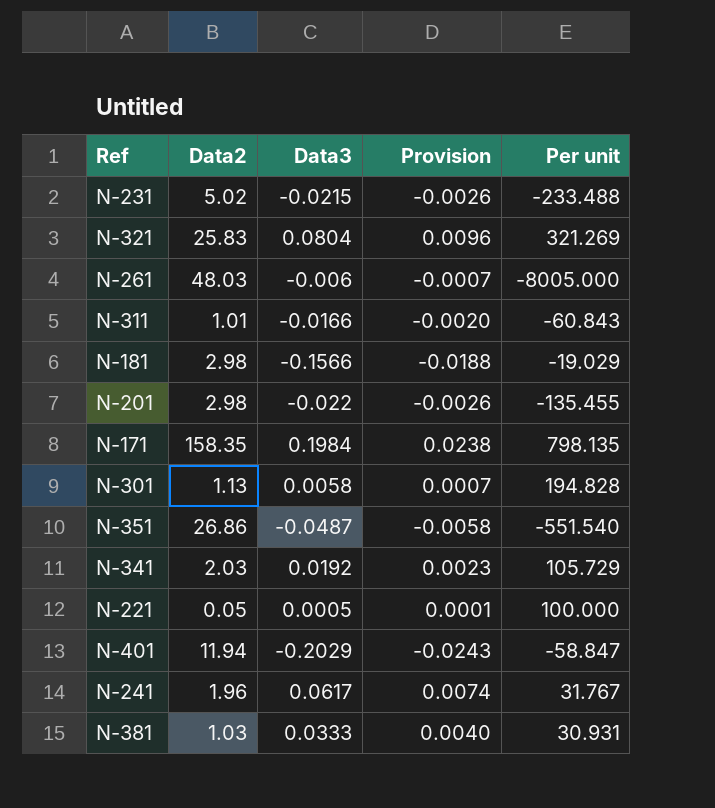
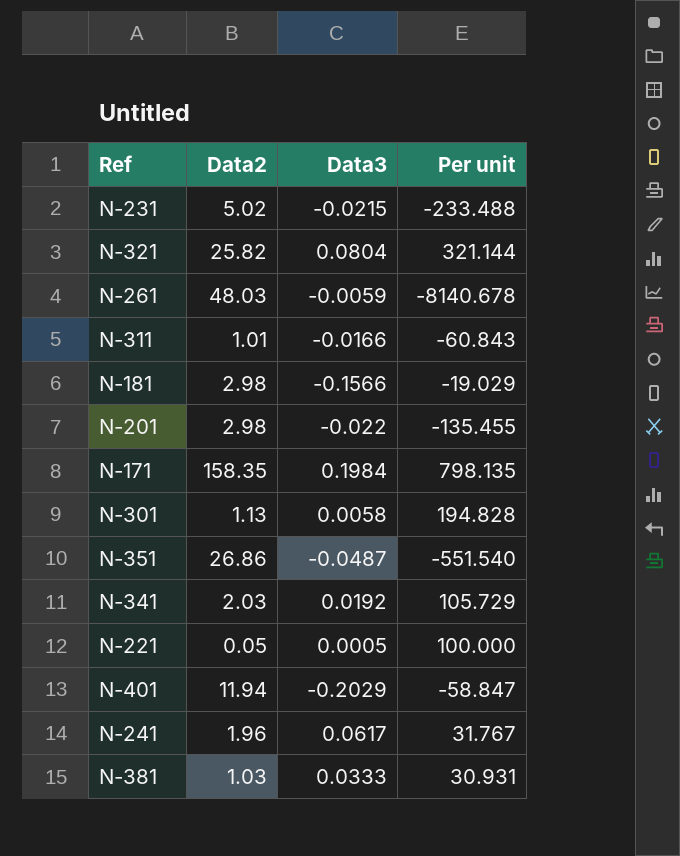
column Provision | formula: [Data3] * 0.12 -> none
N-321 | Data2: 25.83 -> 25.82
N-321 | Per unit: 321.269 -> 321.144
N-261 | Data3: -0.006 -> -0.0059
N-261 | Per unit: -8005.000 -> -8140.678

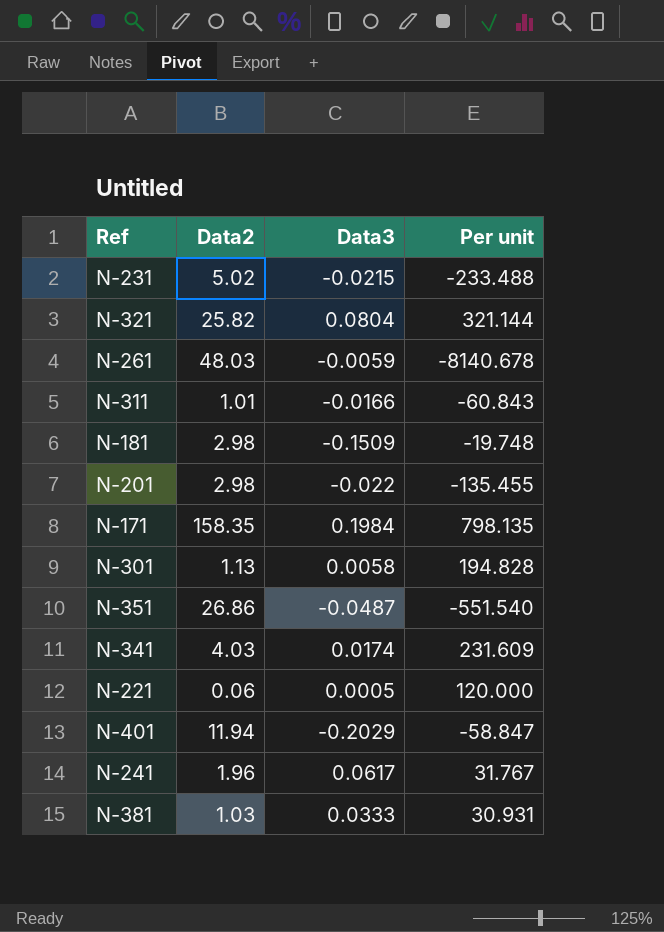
N-181 | Data3: -0.1566 -> -0.1509
N-181 | Per unit: -19.029 -> -19.748
N-341 | Data2: 2.03 -> 4.03
N-341 | Data3: 0.0192 -> 0.0174
N-341 | Per unit: 105.729 -> 231.609
N-221 | Data2: 0.05 -> 0.06
N-221 | Per unit: 100.000 -> 120.000

